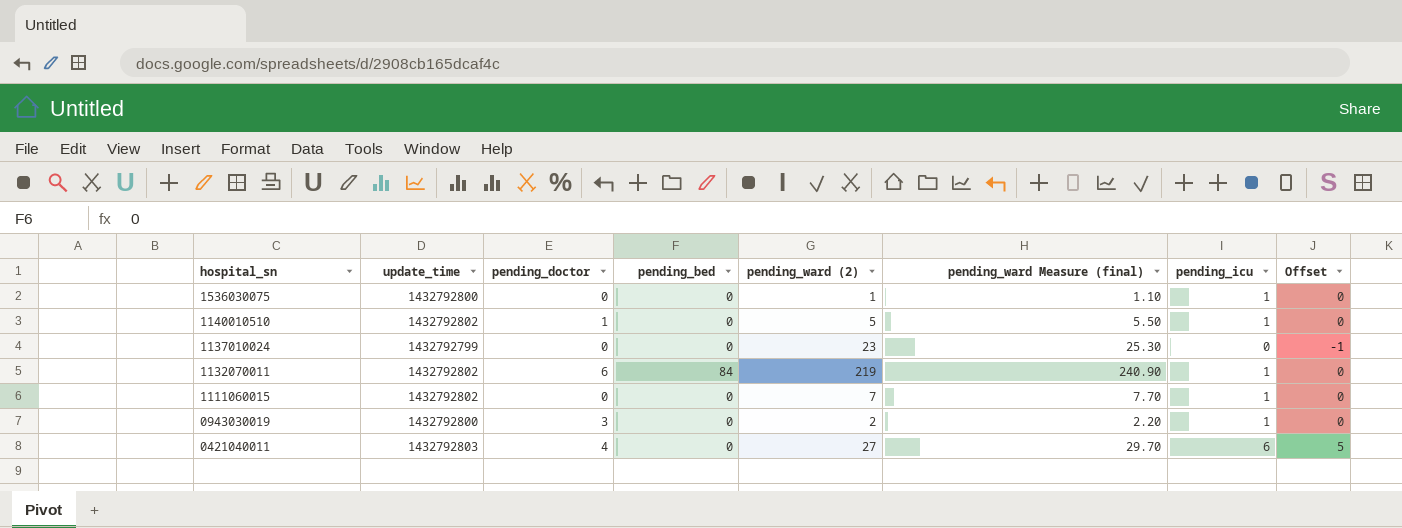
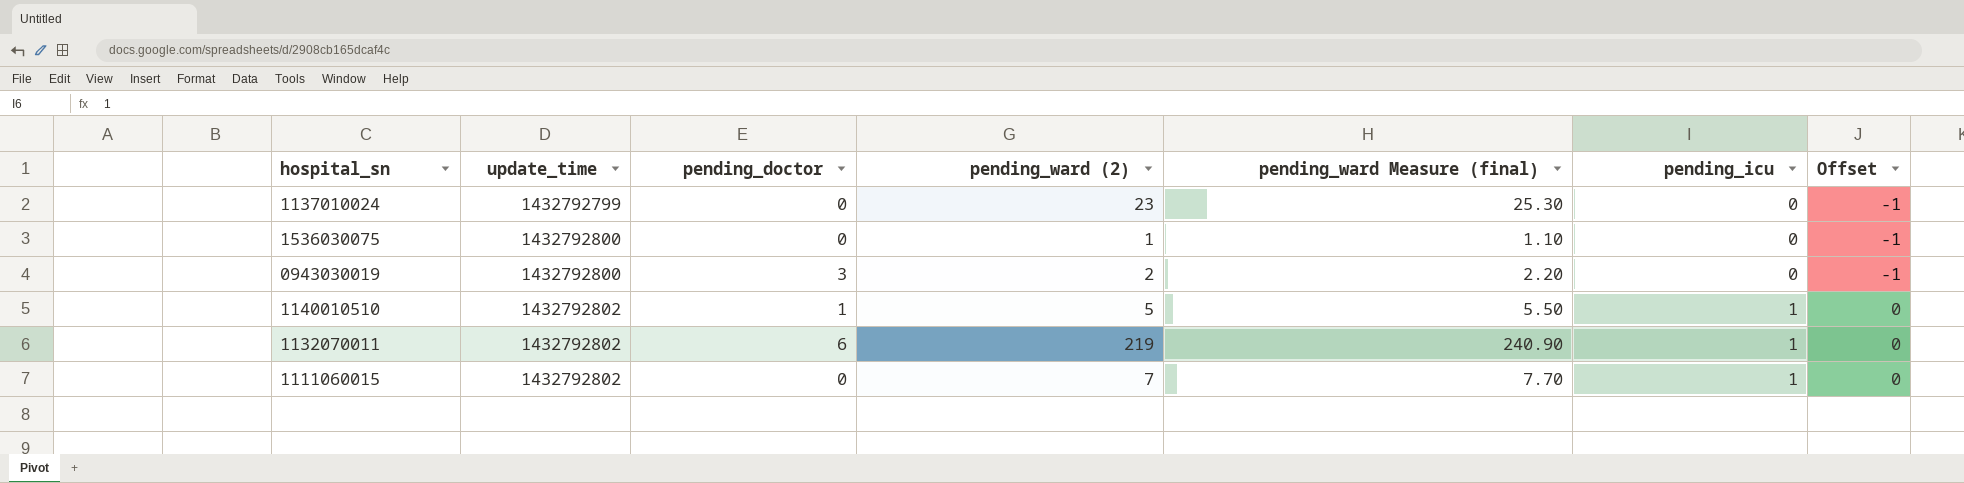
row order: hospital_sn descending -> update_time ascending
column pending_bed | position: 4 -> none
row 0421040011: 1432792803 | 4 | 0 | 27 | 29.70 | 6 | 5 -> none
1536030075 | pending_icu: 1 -> 0
1536030075 | Offset: 0 -> -1
0943030019 | pending_icu: 1 -> 0
0943030019 | Offset: 0 -> -1

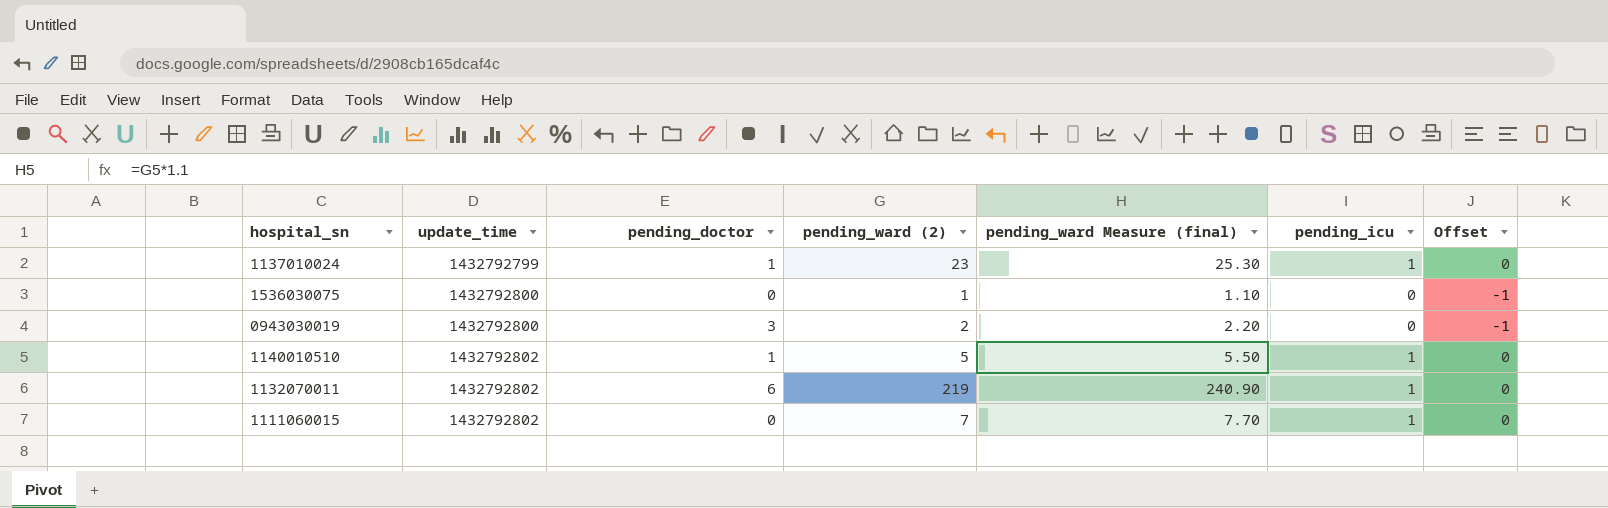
1137010024 | pending_doctor: 0 -> 1
1137010024 | pending_icu: 0 -> 1
1137010024 | Offset: -1 -> 0

